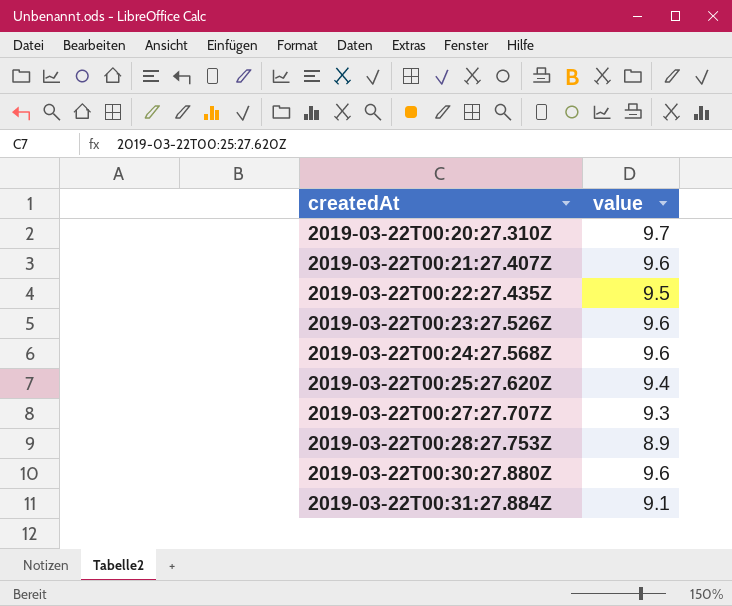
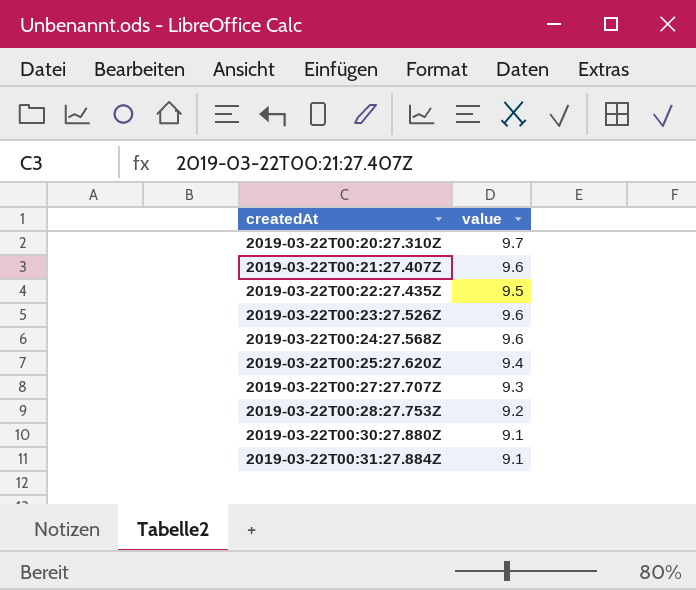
2019-03-22T00:28:27.753Z | value: 8.9 -> 9.2
2019-03-22T00:30:27.880Z | value: 9.6 -> 9.1

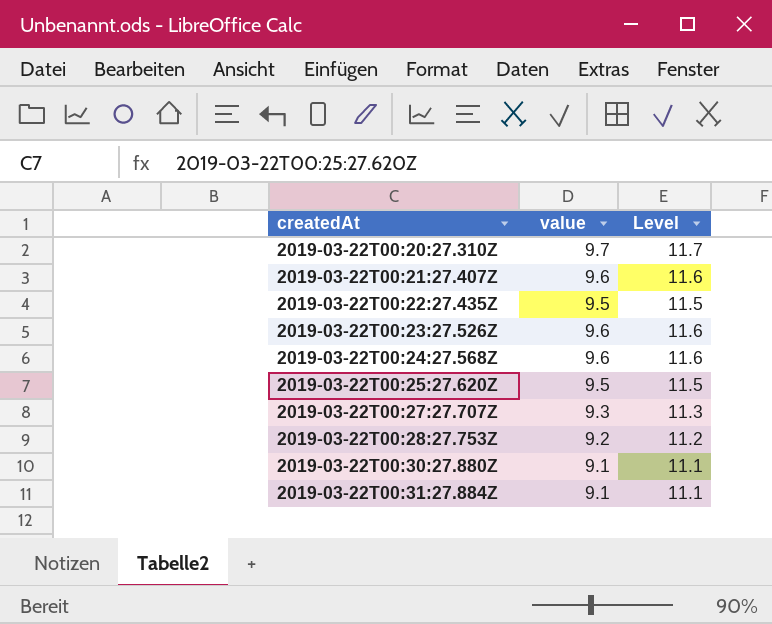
column Level | formula: none -> [value] + 2
2019-03-22T00:25:27.620Z | value: 9.4 -> 9.5

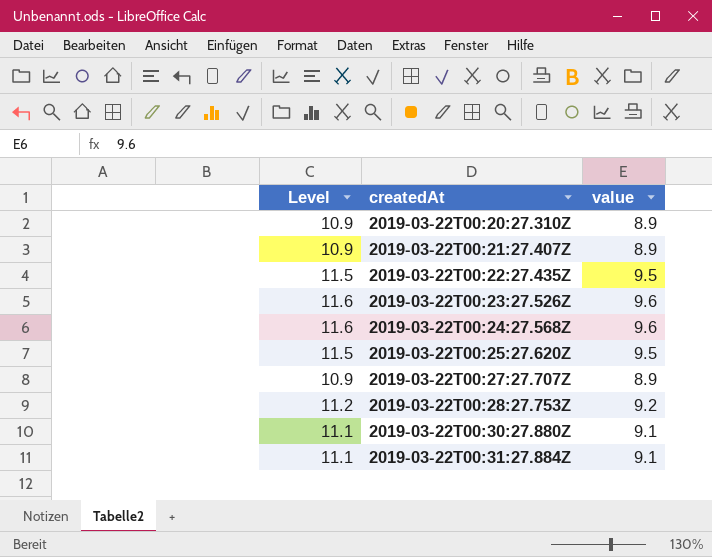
column Level | position: 3 -> 1
2019-03-22T00:20:27.310Z | Level: 11.7 -> 10.9
2019-03-22T00:20:27.310Z | value: 9.7 -> 8.9
2019-03-22T00:21:27.407Z | Level: 11.6 -> 10.9
2019-03-22T00:21:27.407Z | value: 9.6 -> 8.9
2019-03-22T00:27:27.707Z | Level: 11.3 -> 10.9
2019-03-22T00:27:27.707Z | value: 9.3 -> 8.9

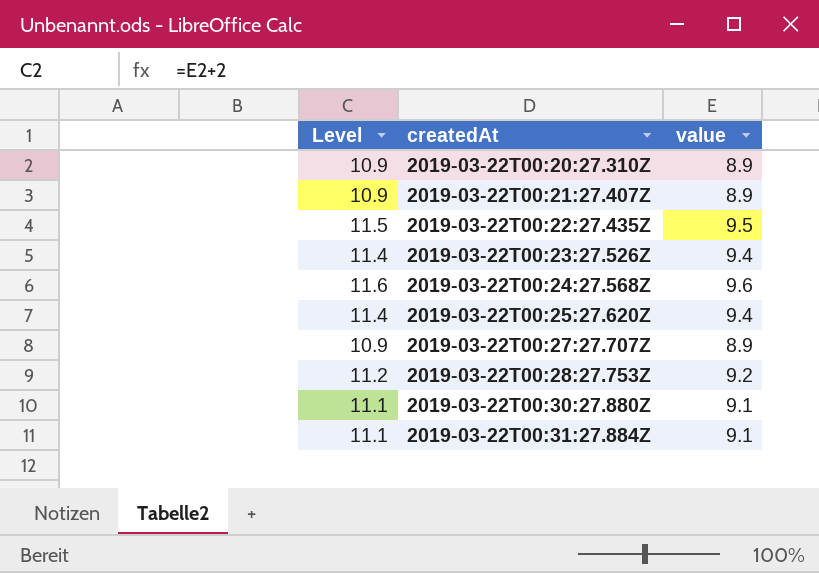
2019-03-22T00:23:27.526Z | Level: 11.6 -> 11.4
2019-03-22T00:23:27.526Z | value: 9.6 -> 9.4
2019-03-22T00:25:27.620Z | Level: 11.5 -> 11.4
2019-03-22T00:25:27.620Z | value: 9.5 -> 9.4

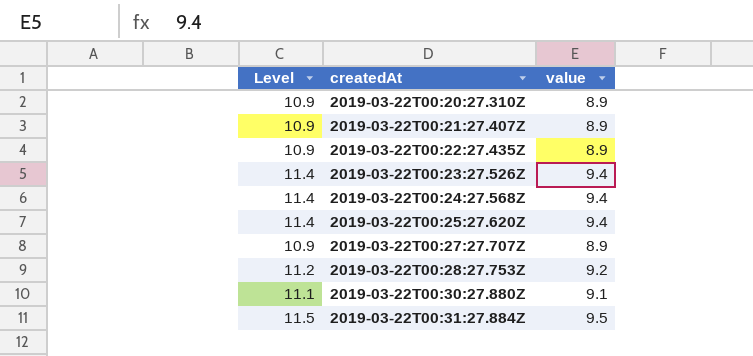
2019-03-22T00:22:27.435Z | Level: 11.5 -> 10.9
2019-03-22T00:22:27.435Z | value: 9.5 -> 8.9
2019-03-22T00:24:27.568Z | Level: 11.6 -> 11.4
2019-03-22T00:24:27.568Z | value: 9.6 -> 9.4
2019-03-22T00:31:27.884Z | Level: 11.1 -> 11.5
2019-03-22T00:31:27.884Z | value: 9.1 -> 9.5

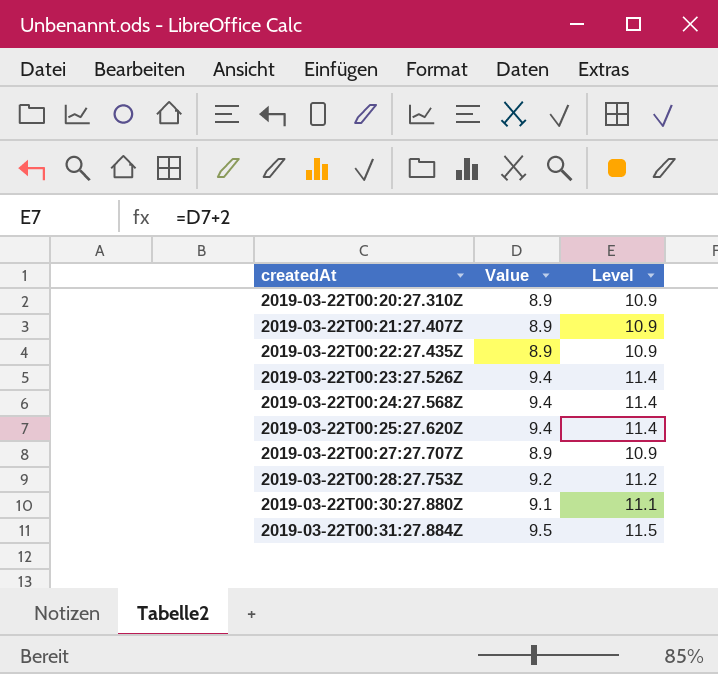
column name: value -> Value
column Level | position: 1 -> 3

